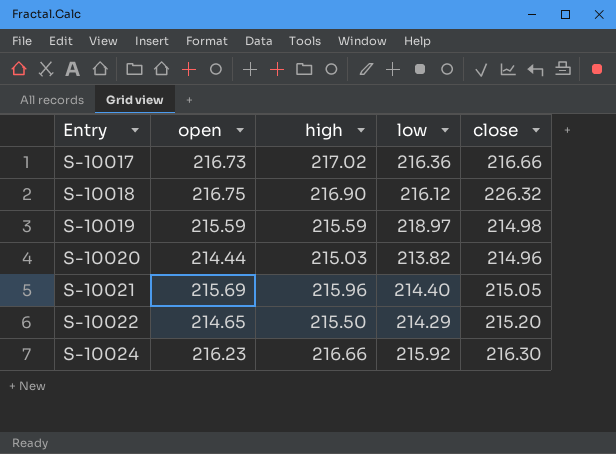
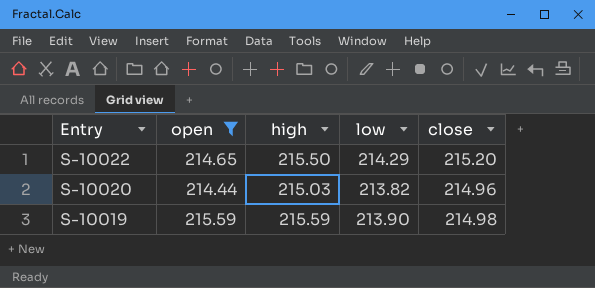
filter: none -> open <= 215.59
row order: Entry ascending -> Entry descending
S-10019 | low: 218.97 -> 213.90

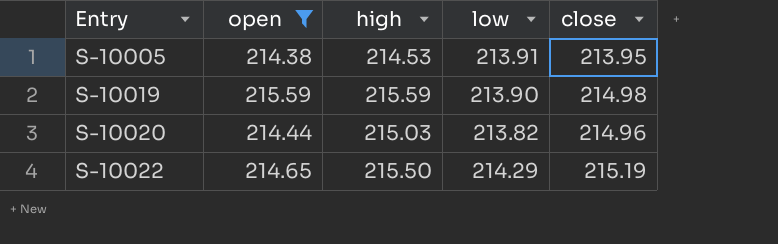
row order: Entry descending -> Entry ascending
row S-10005: none -> 214.38 | 214.53 | 213.91 | 213.95
S-10022 | close: 215.20 -> 215.19

